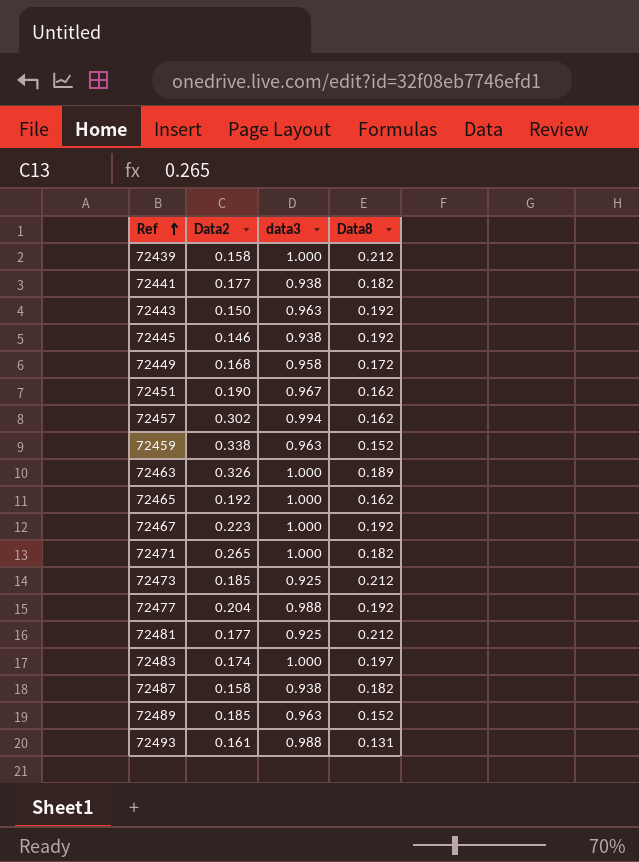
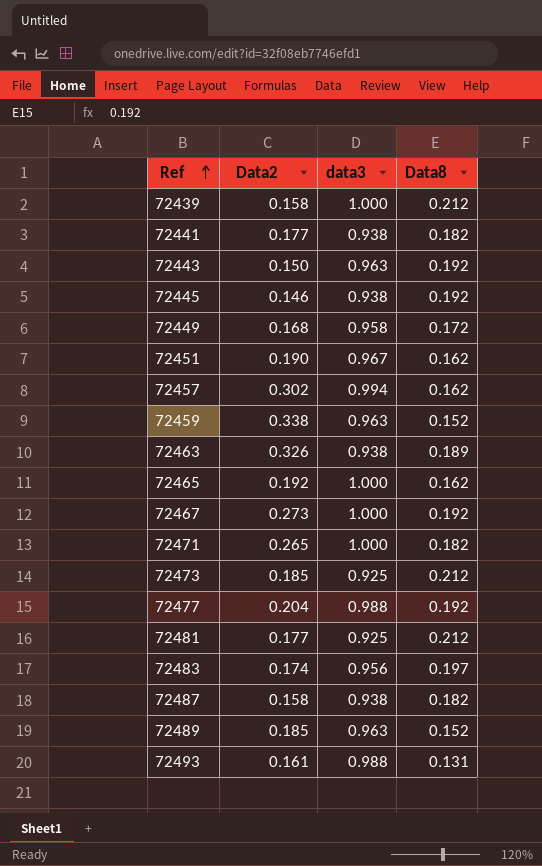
72463 | data3: 1.000 -> 0.938
72467 | Data2: 0.223 -> 0.273
72483 | data3: 1.000 -> 0.956

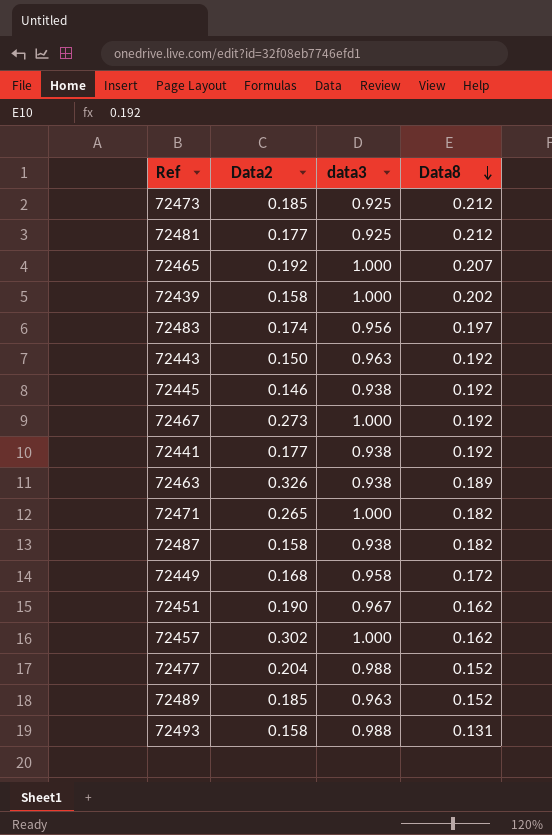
row order: Ref ascending -> Data8 descending
row 72459: 0.338 | 0.963 | 0.152 -> none
72465 | Data8: 0.162 -> 0.207
72439 | Data8: 0.212 -> 0.202
72441 | Data8: 0.182 -> 0.192
72457 | data3: 0.994 -> 1.000
72477 | Data8: 0.192 -> 0.152
72493 | Data2: 0.161 -> 0.158

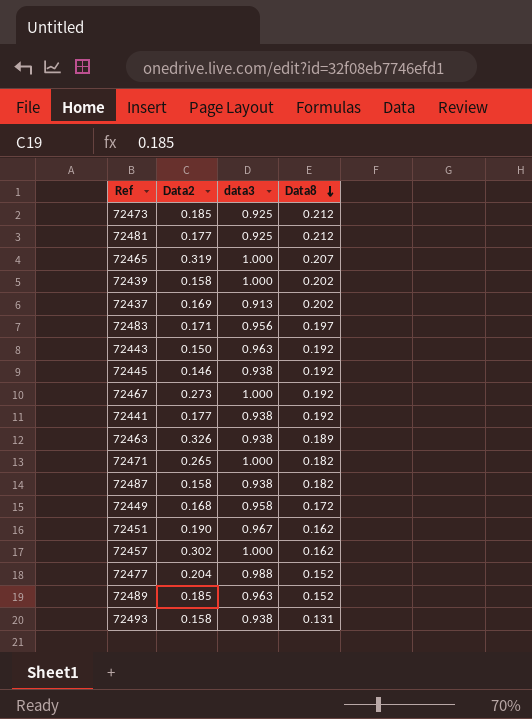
72465 | Data2: 0.192 -> 0.319
row 72437: none -> 0.169 | 0.913 | 0.202
72483 | Data2: 0.174 -> 0.171
72493 | data3: 0.988 -> 0.938

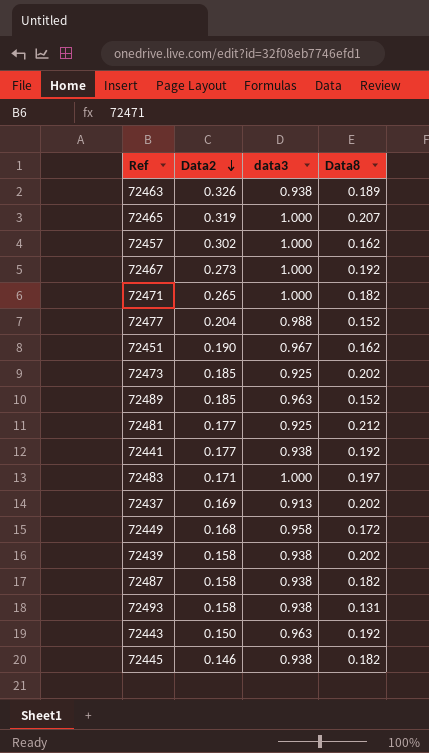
row order: Data8 descending -> Data2 descending
72473 | Data8: 0.212 -> 0.202
72483 | data3: 0.956 -> 1.000
72439 | data3: 1.000 -> 0.938
72445 | Data8: 0.192 -> 0.182

